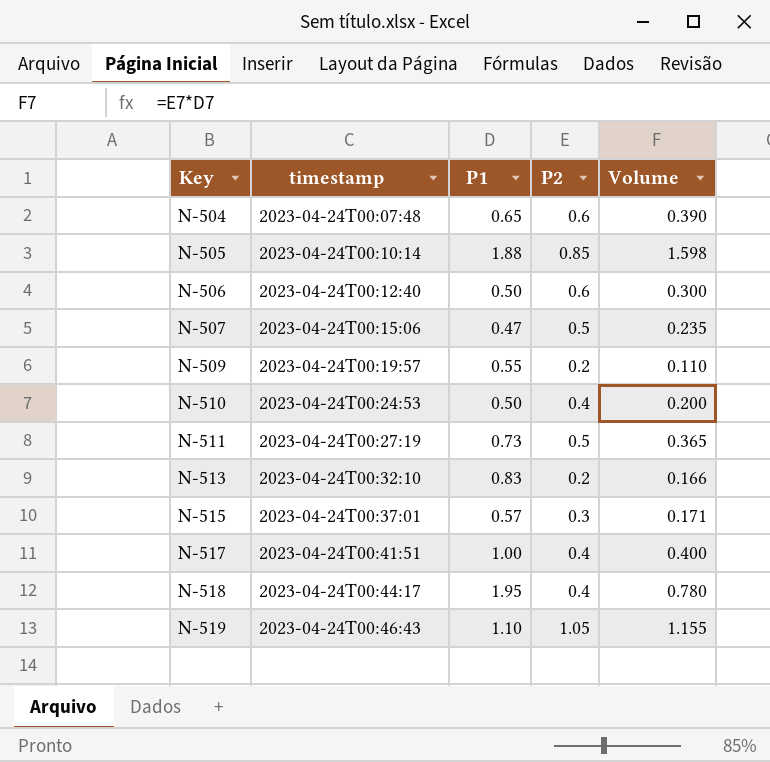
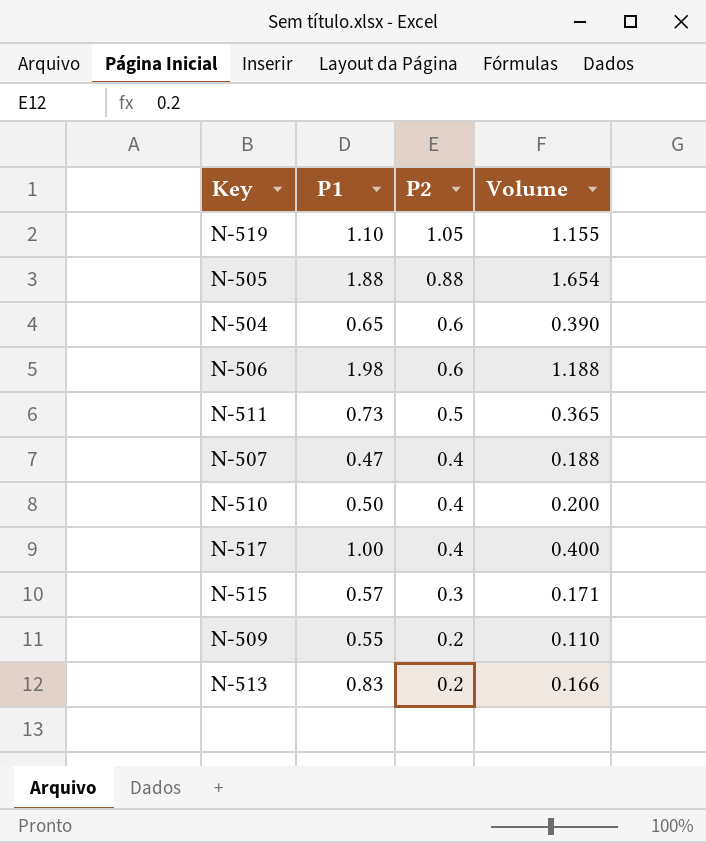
row order: Key ascending -> P2 descending
column timestamp | position: 2 -> none
row N-518: 2023-04-24T00:44:17 | 1.95 | 0.4 | 0.780 -> none
N-505 | P2: 0.85 -> 0.88
N-505 | Volume: 1.598 -> 1.654
N-506 | P1: 0.50 -> 1.98
N-506 | Volume: 0.300 -> 1.188
N-507 | P2: 0.5 -> 0.4
N-507 | Volume: 0.235 -> 0.188

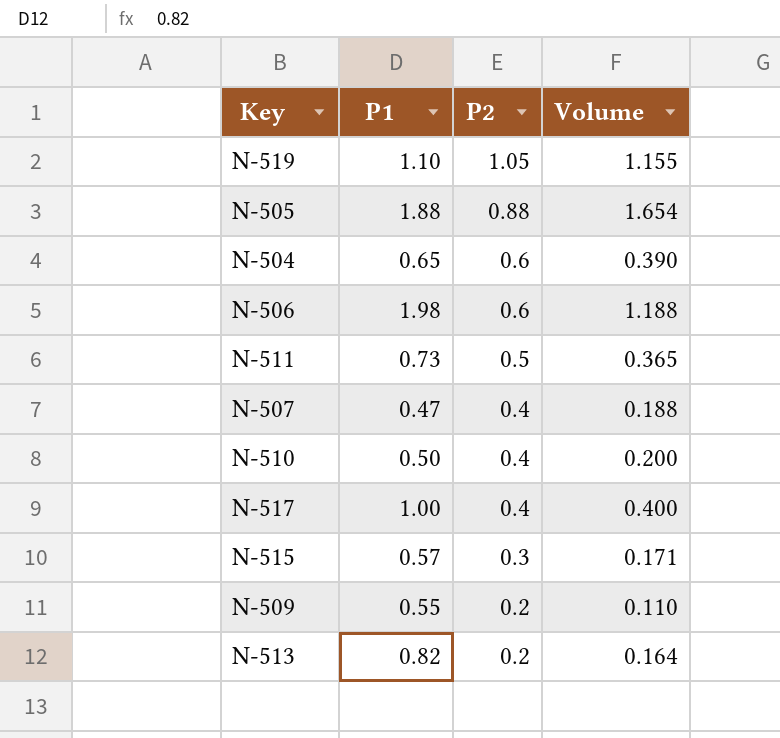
N-513 | P1: 0.83 -> 0.82
N-513 | Volume: 0.166 -> 0.164

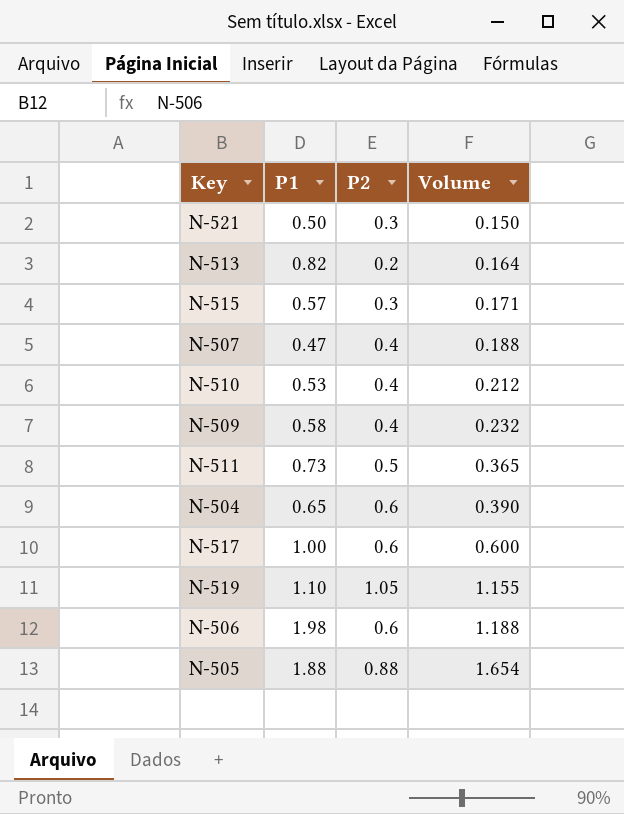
row order: P2 descending -> Volume ascending
row N-521: none -> 0.50 | 0.3 | 0.150
N-510 | P1: 0.50 -> 0.53
N-510 | Volume: 0.200 -> 0.212
N-509 | P1: 0.55 -> 0.58
N-509 | P2: 0.2 -> 0.4
N-509 | Volume: 0.110 -> 0.232
N-517 | P2: 0.4 -> 0.6
N-517 | Volume: 0.400 -> 0.600

